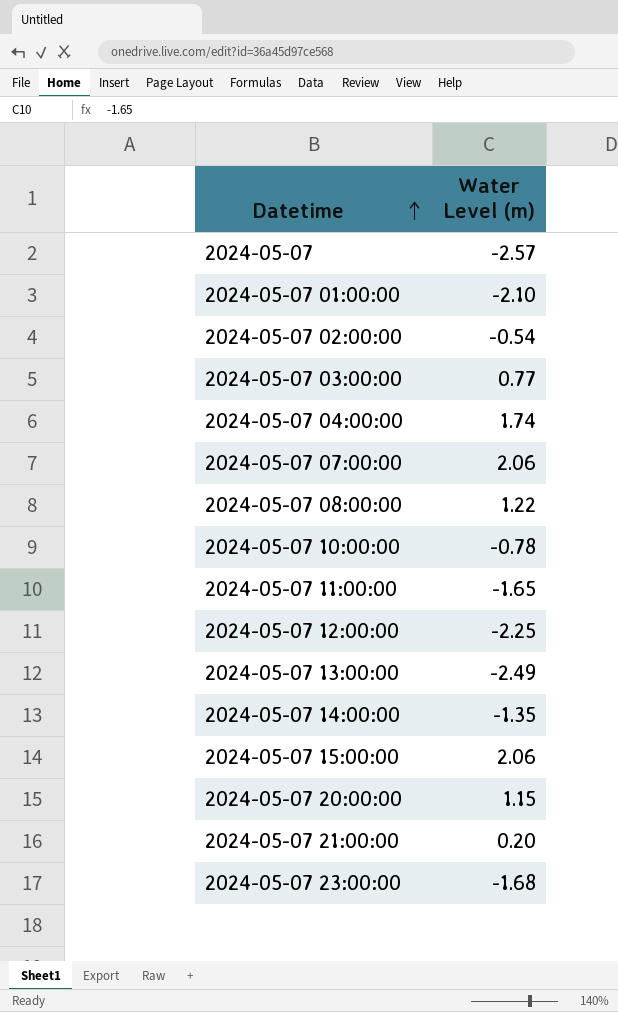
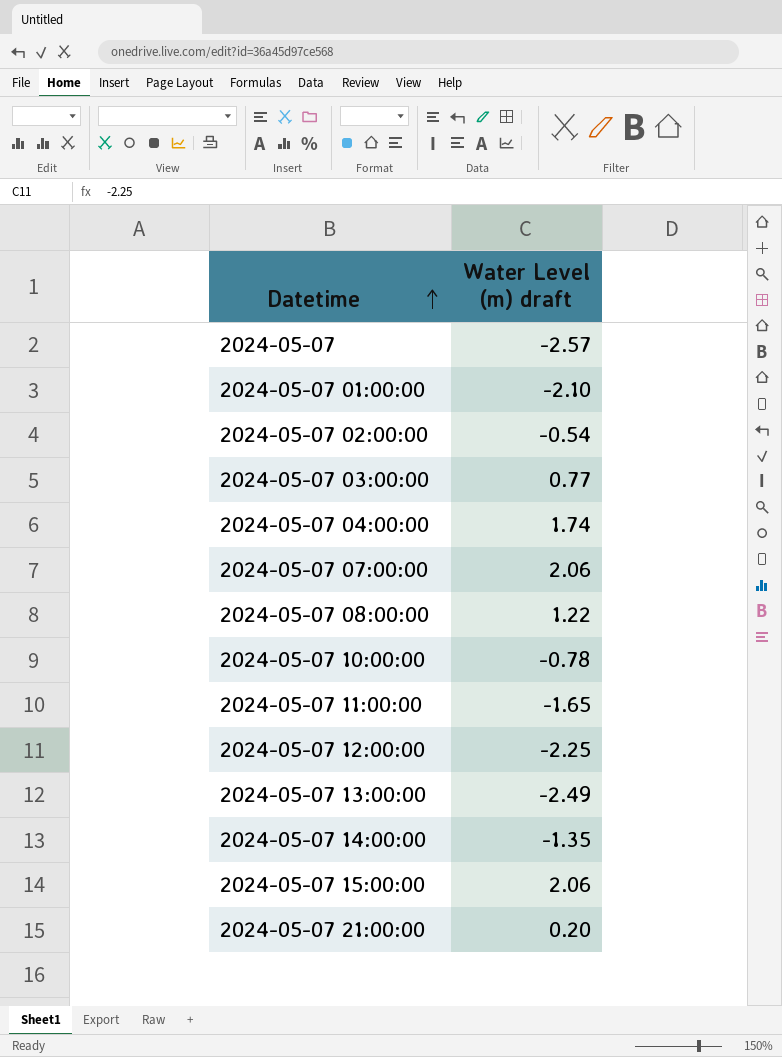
column name: Water Level (m) -> Water Level (m) draft
row 2024-05-07 20:00:00: 1.15 -> none
row 2024-05-07 23:00:00: -1.68 -> none

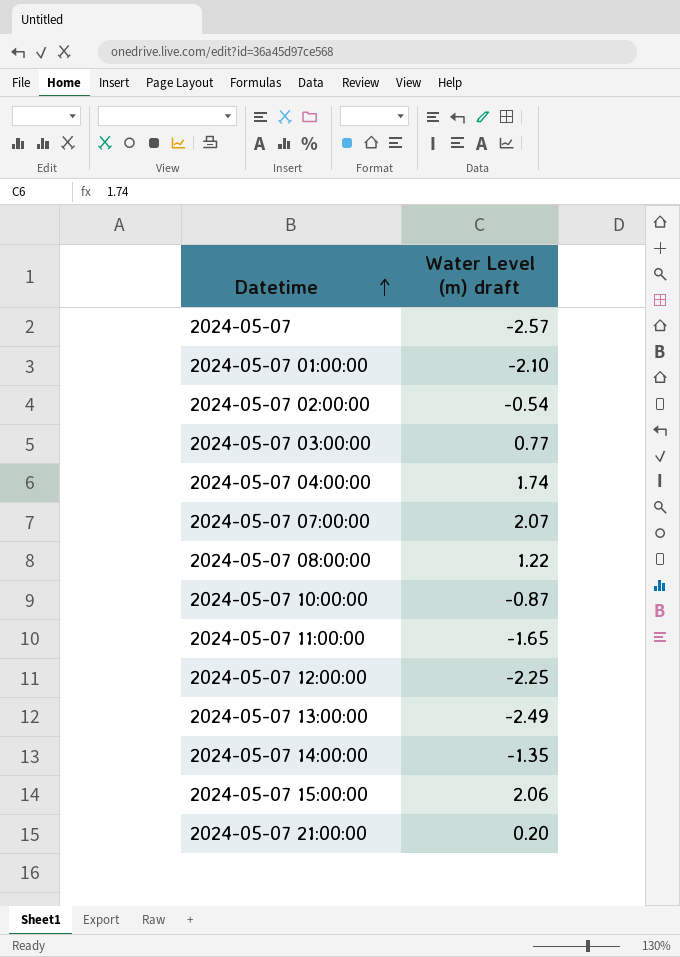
2024-05-07 07:00:00 | Water Level (m) draft: 2.06 -> 2.07
2024-05-07 10:00:00 | Water Level (m) draft: -0.78 -> -0.87

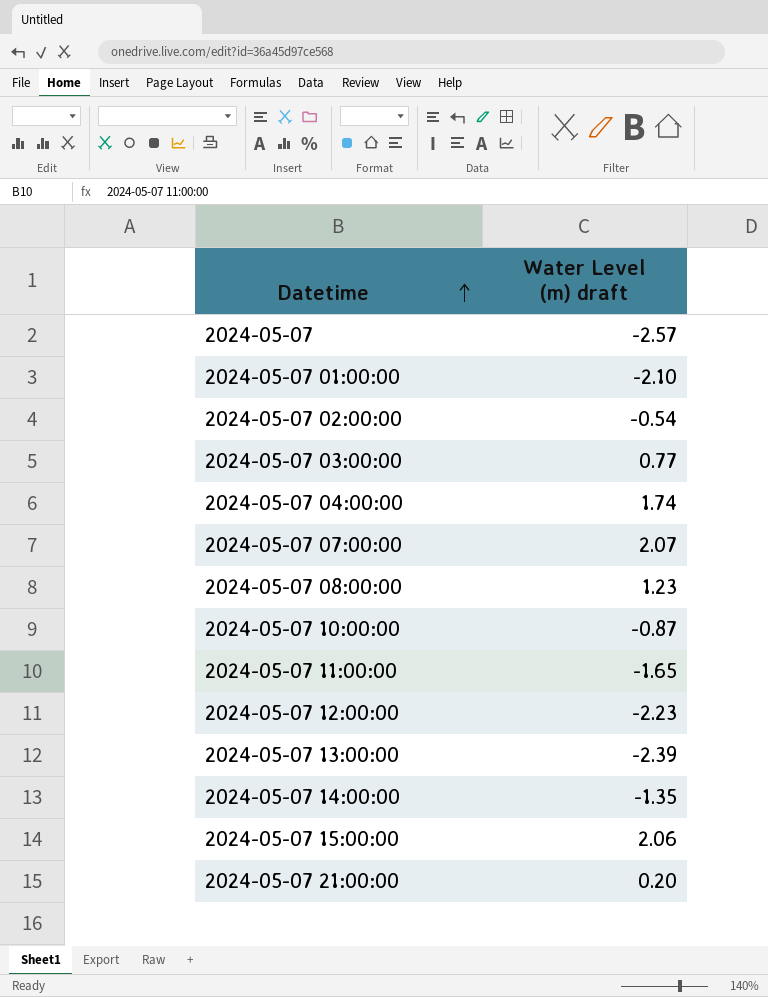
2024-05-07 08:00:00 | Water Level (m) draft: 1.22 -> 1.23
2024-05-07 12:00:00 | Water Level (m) draft: -2.25 -> -2.23
2024-05-07 13:00:00 | Water Level (m) draft: -2.49 -> -2.39

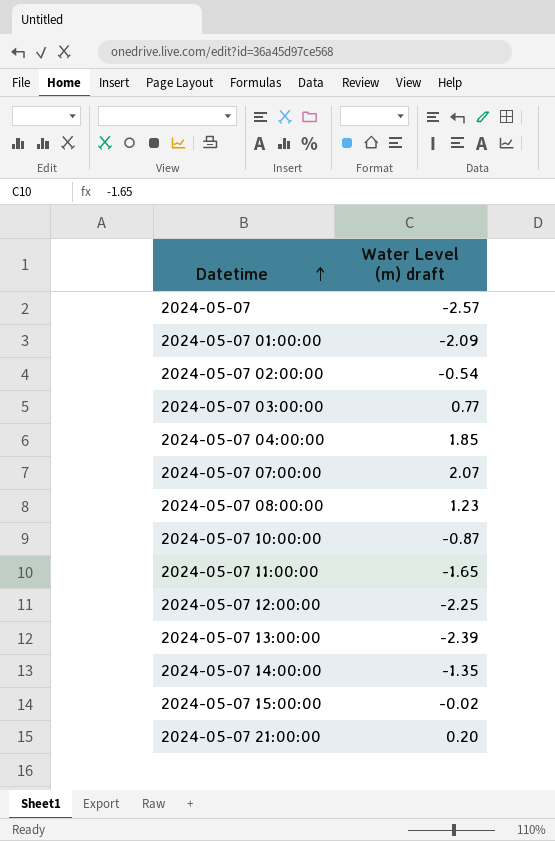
2024-05-07 01:00:00 | Water Level (m) draft: -2.10 -> -2.09
2024-05-07 04:00:00 | Water Level (m) draft: 1.74 -> 1.85
2024-05-07 12:00:00 | Water Level (m) draft: -2.23 -> -2.25
2024-05-07 15:00:00 | Water Level (m) draft: 2.06 -> -0.02

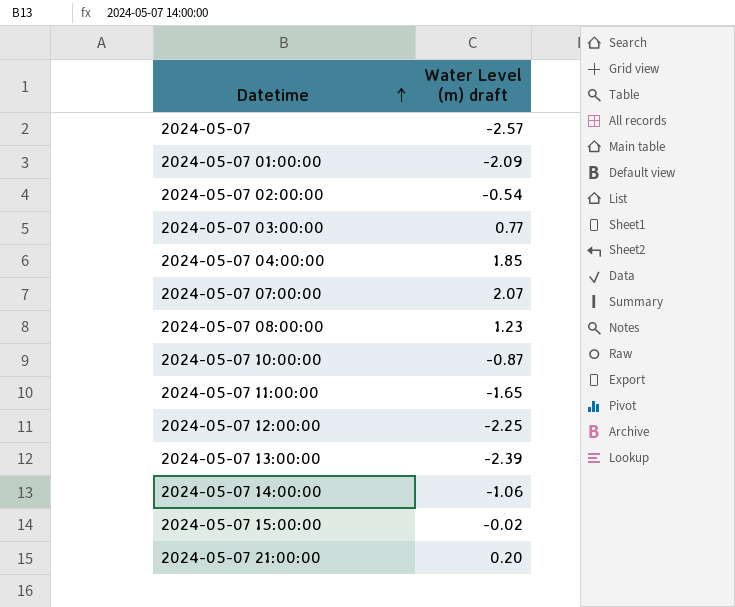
2024-05-07 14:00:00 | Water Level (m) draft: -1.35 -> -1.06

